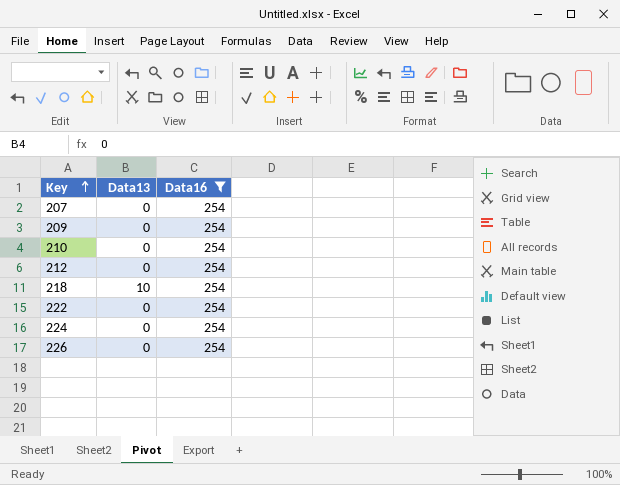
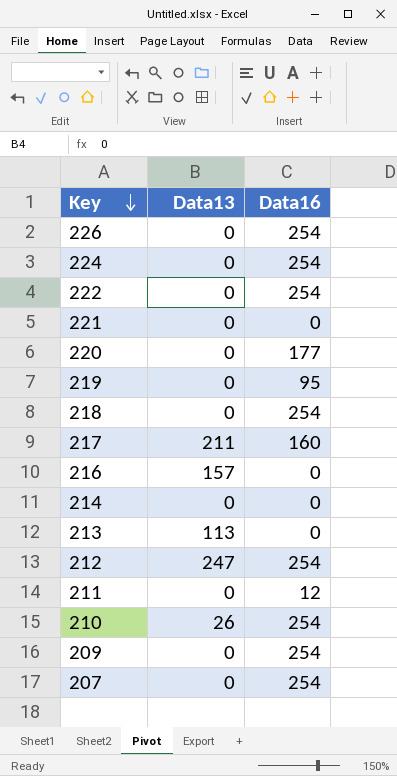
filter: Data16 = 254 -> none
row order: Key ascending -> Key descending
218 | Data13: 10 -> 0
212 | Data13: 0 -> 247
210 | Data13: 0 -> 26

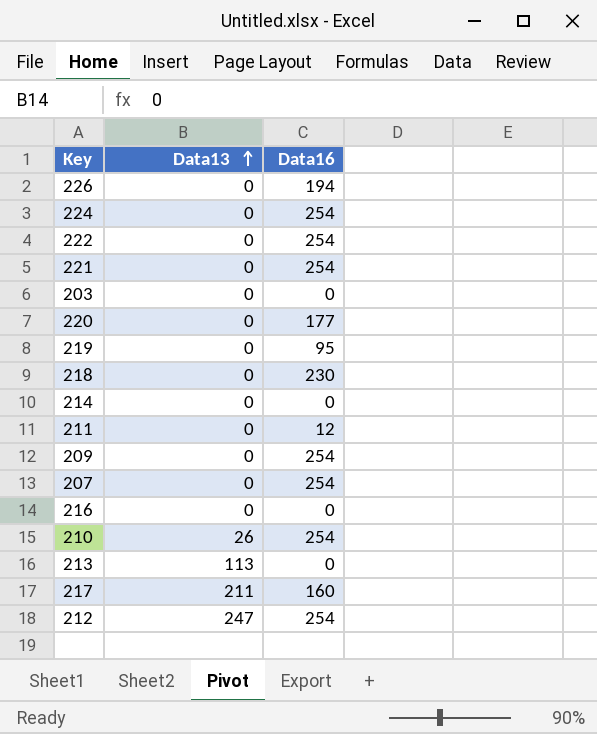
row order: Key descending -> Data13 ascending
226 | Data16: 254 -> 194
221 | Data16: 0 -> 254
row 203: none -> 0 | 0
218 | Data16: 254 -> 230
216 | Data13: 157 -> 0

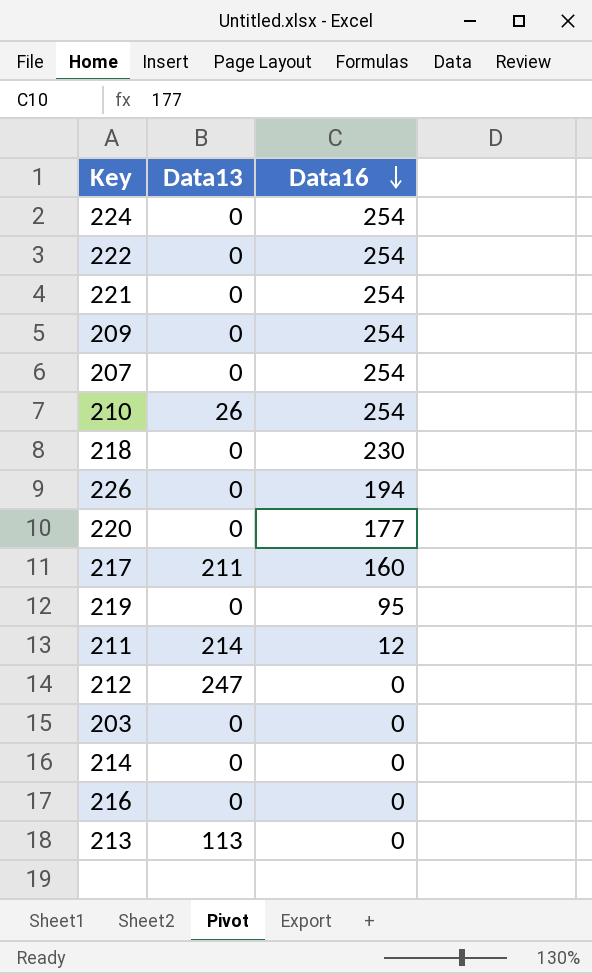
row order: Data13 ascending -> Data16 descending
211 | Data13: 0 -> 214
212 | Data16: 254 -> 0

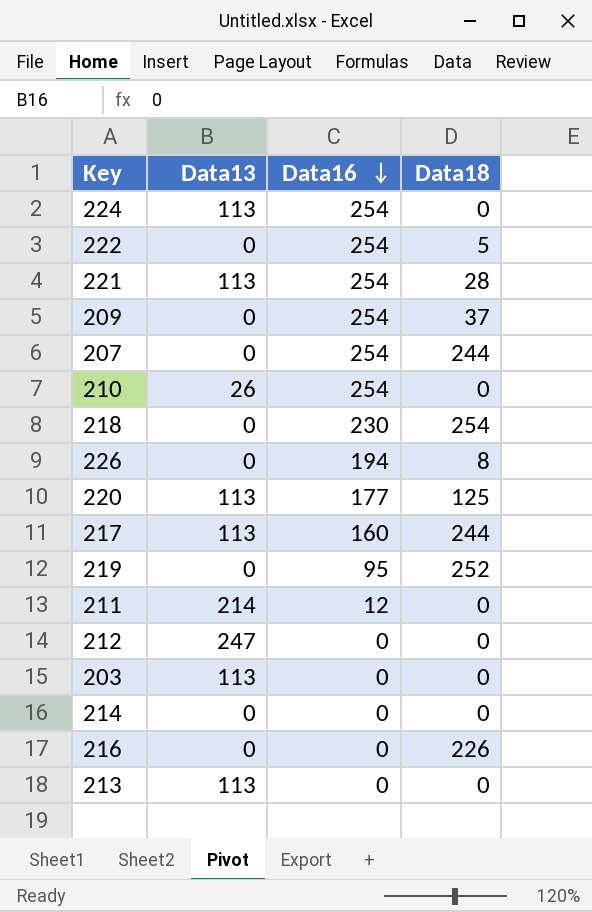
column Data18 | position: none -> 4
224 | Data13: 0 -> 113
221 | Data13: 0 -> 113
220 | Data13: 0 -> 113
217 | Data13: 211 -> 113
203 | Data13: 0 -> 113

